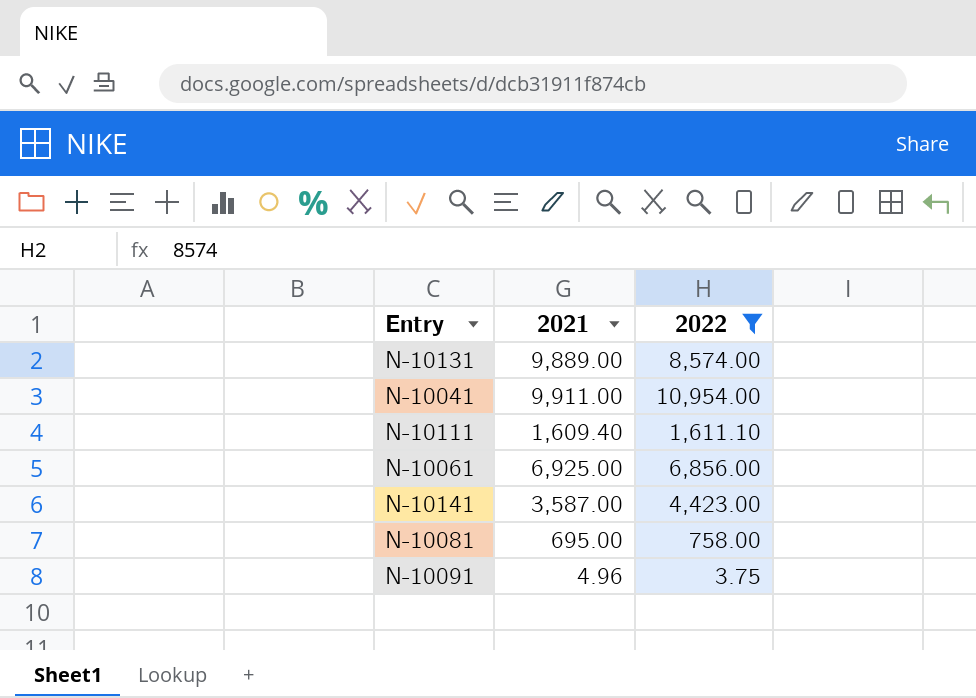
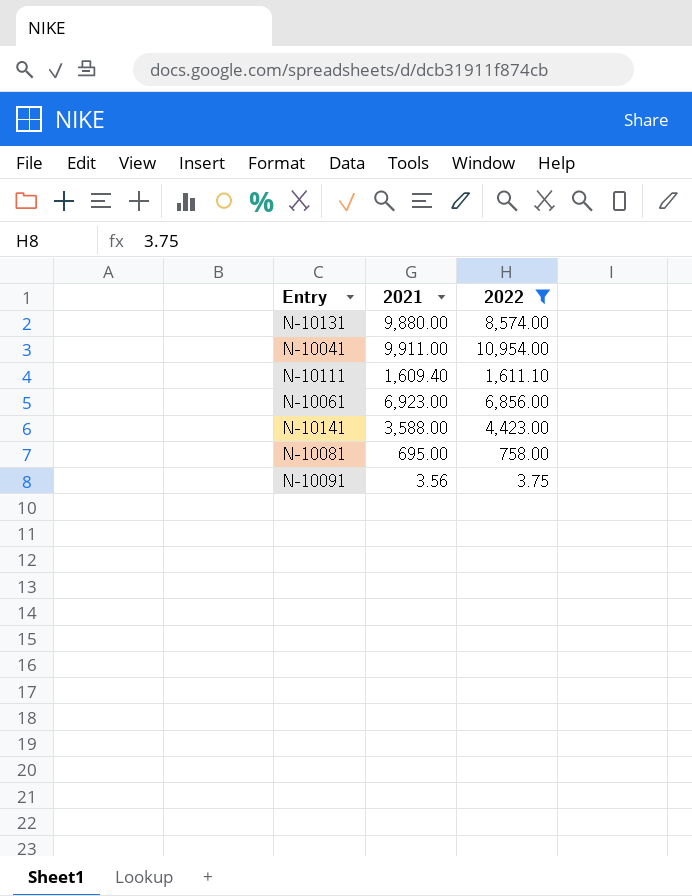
N-10131 | 2021: 9,889.00 -> 9,880.00
N-10061 | 2021: 6,925.00 -> 6,923.00
N-10141 | 2021: 3,587.00 -> 3,588.00
N-10091 | 2021: 4.96 -> 3.56

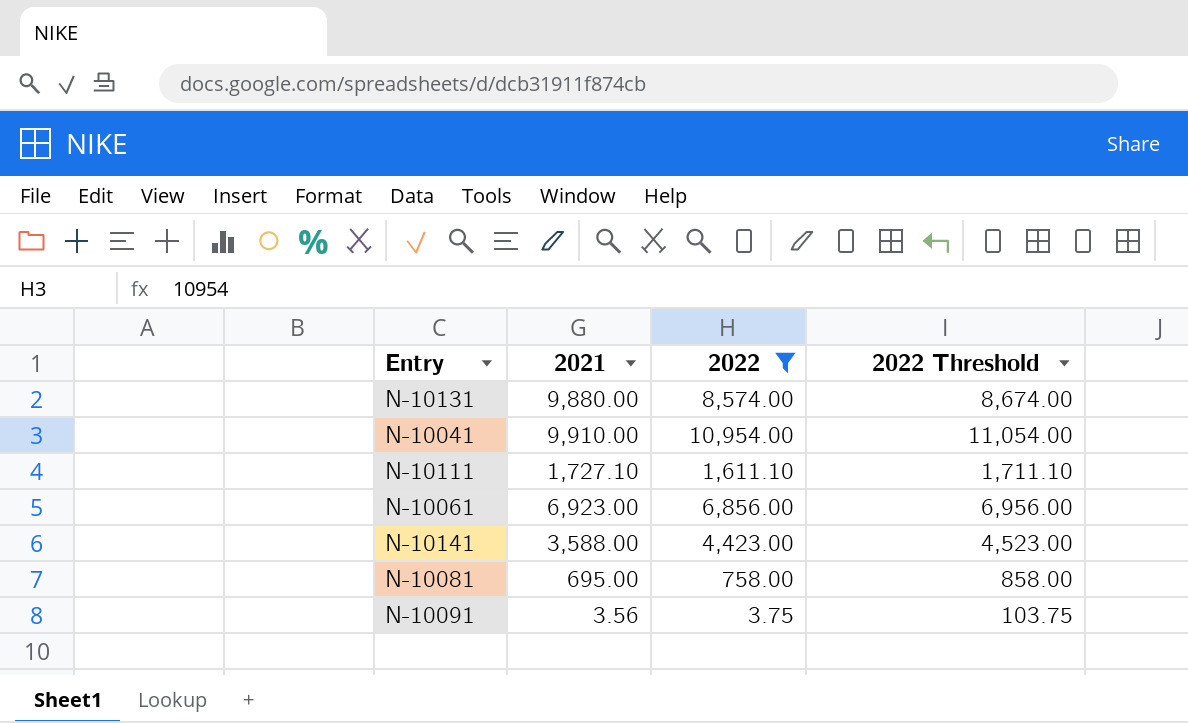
column 2022 Threshold | formula: none -> [2022] + 100
N-10041 | 2021: 9,911.00 -> 9,910.00
N-10111 | 2021: 1,609.40 -> 1,727.10

